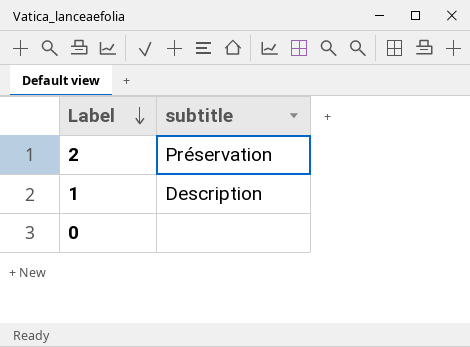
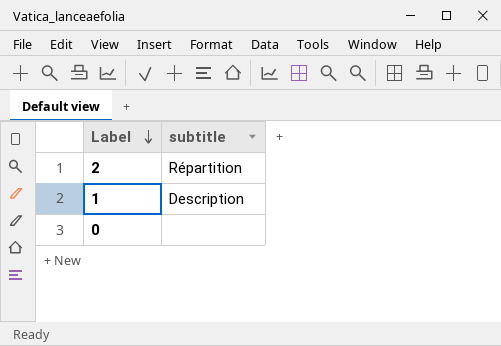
2 | subtitle: Préservation -> Répartition

